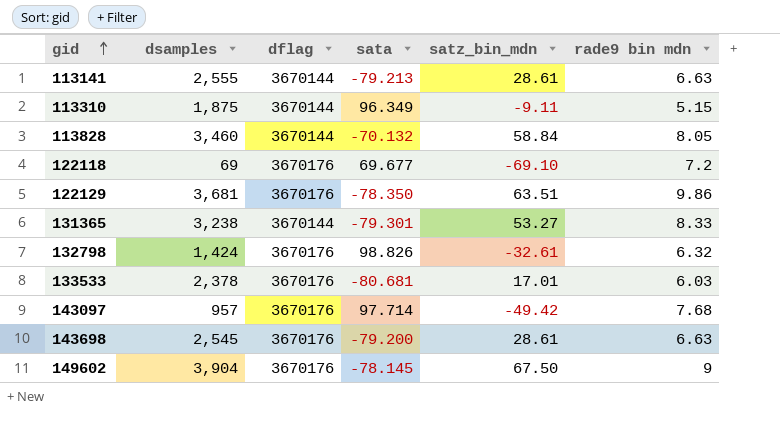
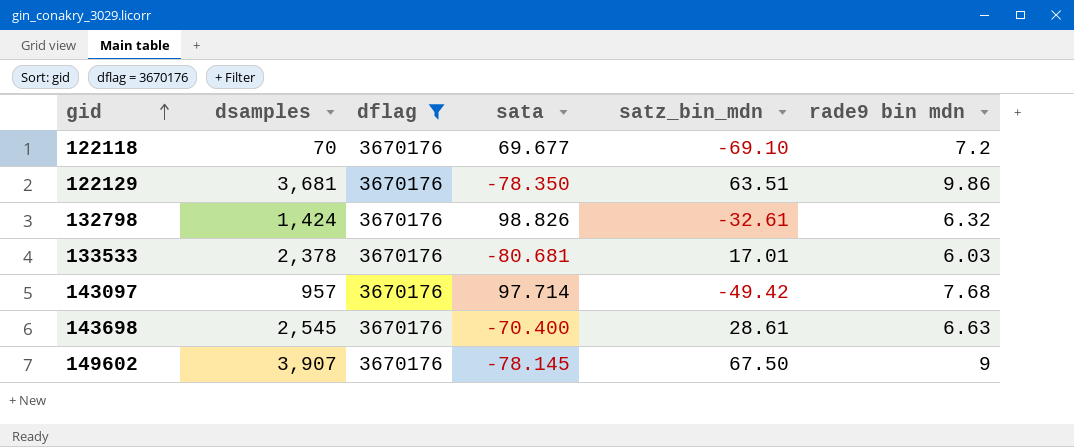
filter: none -> dflag = 3670176
122118 | dsamples: 69 -> 70
143698 | sata: -79.200 -> -70.400
149602 | dsamples: 3,904 -> 3,907

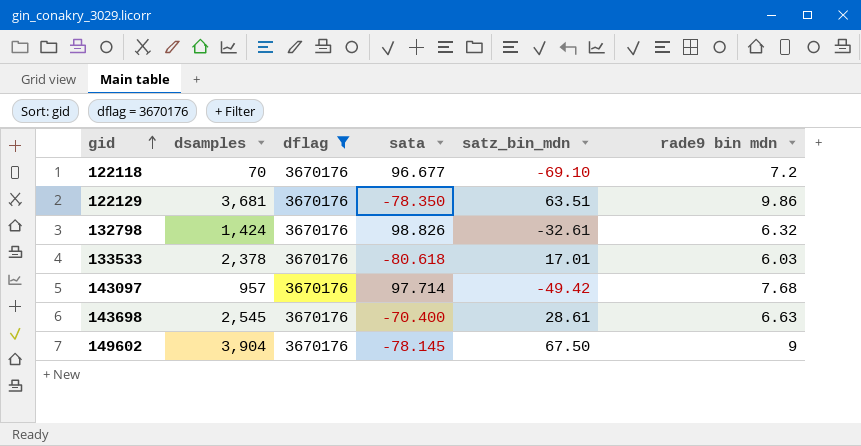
122118 | sata: 69.677 -> 96.677
133533 | sata: -80.681 -> -80.618
149602 | dsamples: 3,907 -> 3,904

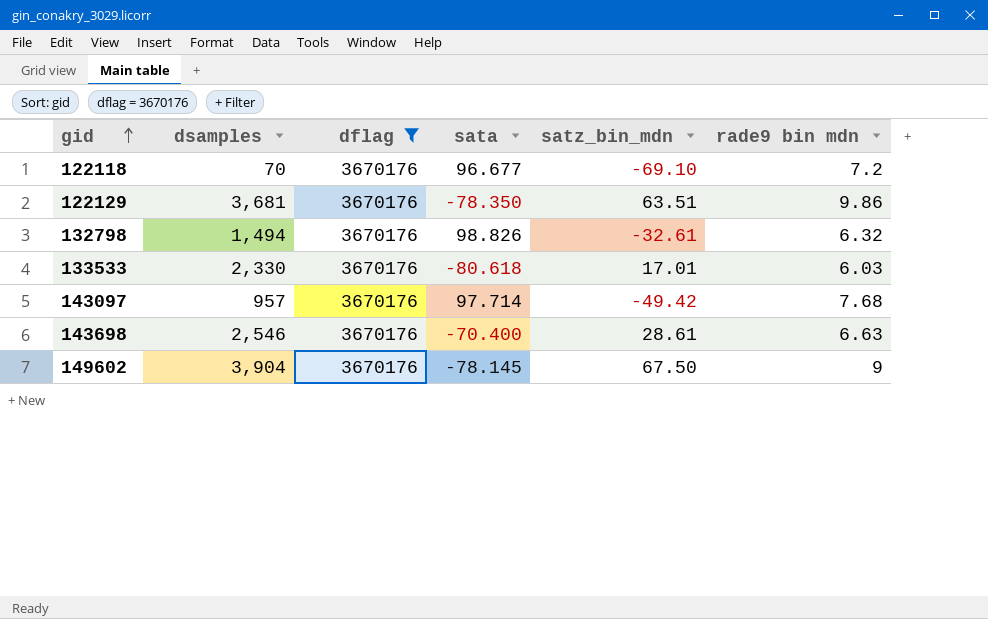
132798 | dsamples: 1,424 -> 1,494
133533 | dsamples: 2,378 -> 2,330
143698 | dsamples: 2,545 -> 2,546

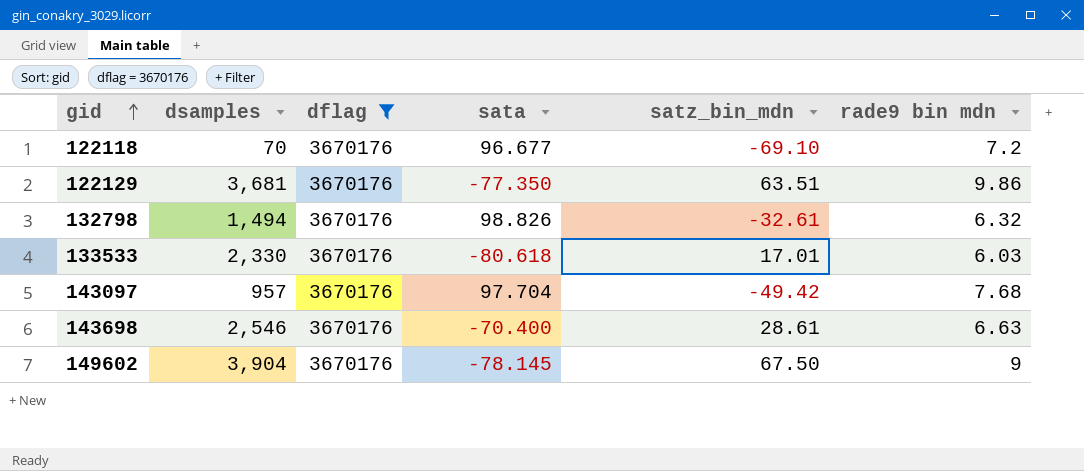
122129 | sata: -78.350 -> -77.350
143097 | sata: 97.714 -> 97.704

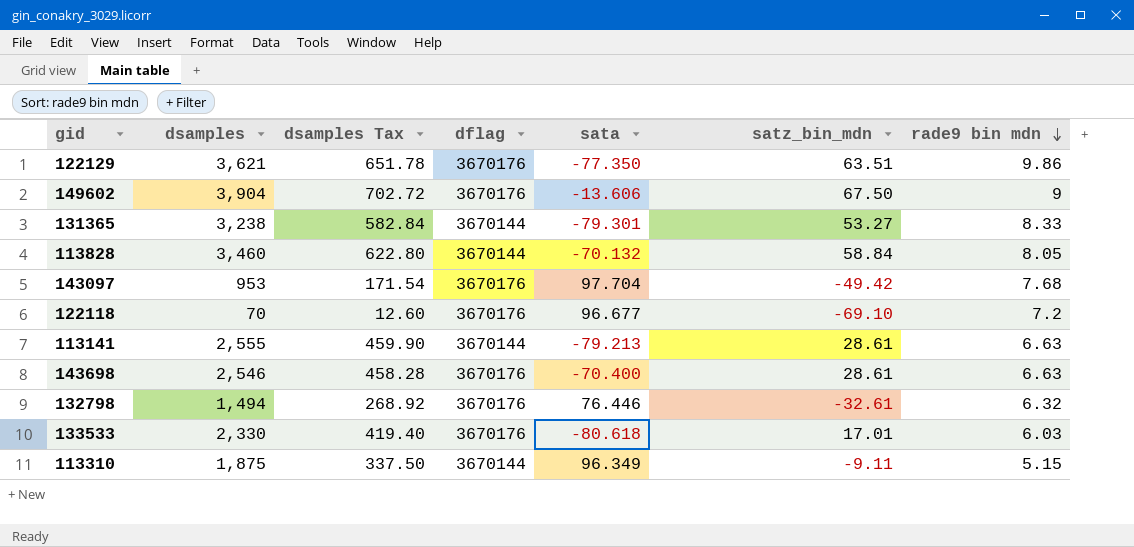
filter: dflag = 3670176 -> none
row order: gid ascending -> rade9 bin mdn descending
column dsamples Tax | formula: none -> [dsamples] * 0.18
122129 | dsamples: 3,681 -> 3,621
149602 | sata: -78.145 -> -13.606
143097 | dsamples: 957 -> 953
132798 | sata: 98.826 -> 76.446

